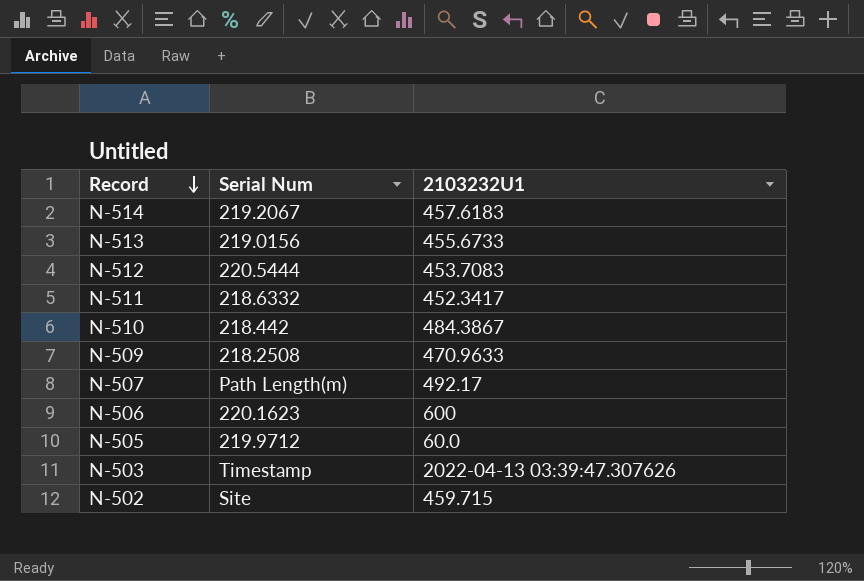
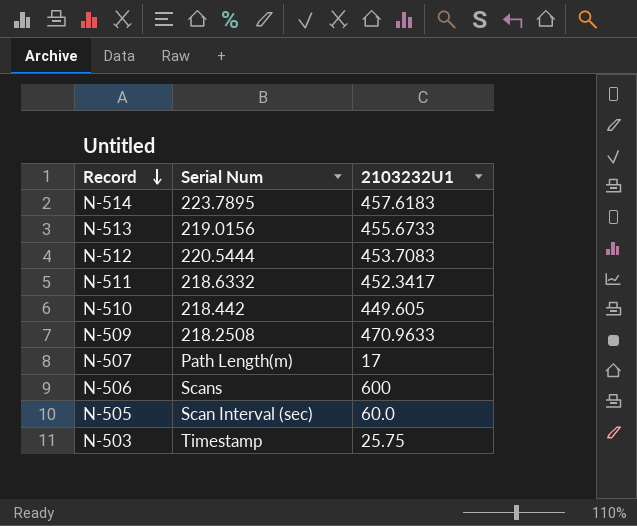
row N-502: Site | 459.715 -> none
N-514 | Serial Num: 219.2067 -> 223.7895
N-510 | 2103232U1: 484.3867 -> 449.605
N-507 | 2103232U1: 492.17 -> 17
N-506 | Serial Num: 220.1623 -> Scans
N-505 | Serial Num: 219.9712 -> Scan Interval (sec)
N-503 | 2103232U1: 2022-04-13 03:39:47.307626 -> 25.75

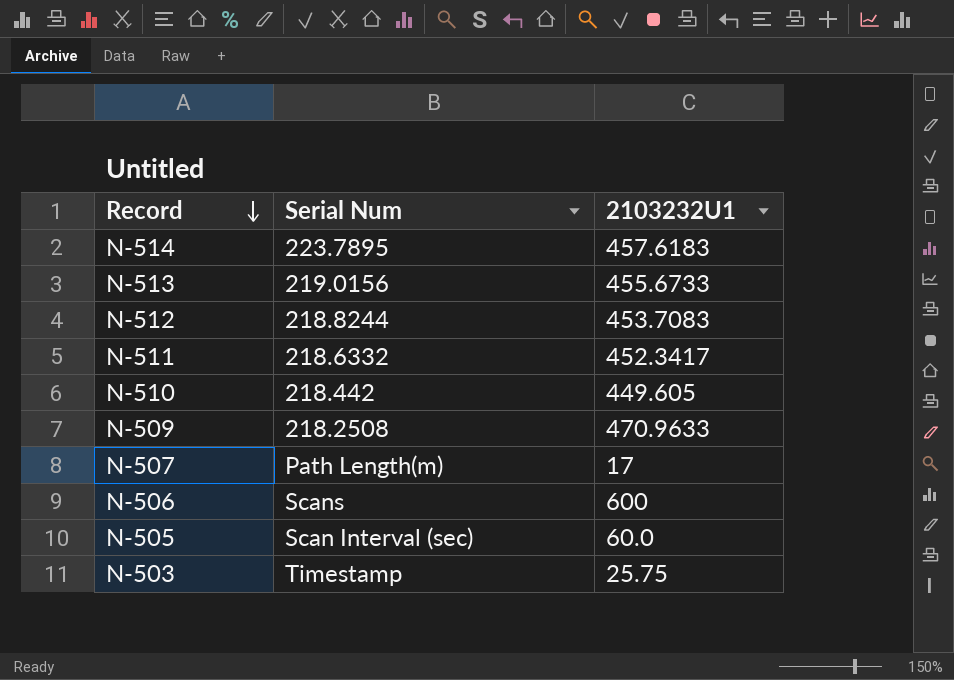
N-512 | Serial Num: 220.5444 -> 218.8244

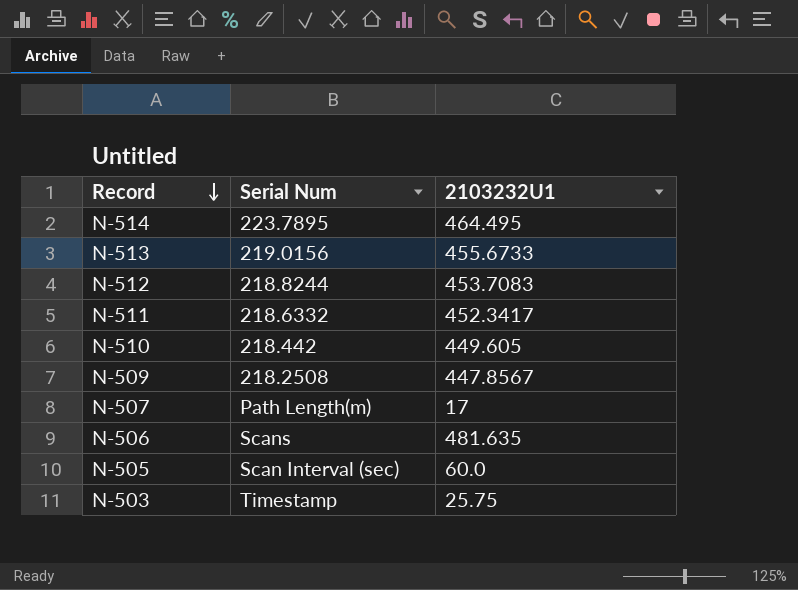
N-514 | 2103232U1: 457.6183 -> 464.495
N-509 | 2103232U1: 470.9633 -> 447.8567
N-506 | 2103232U1: 600 -> 481.635

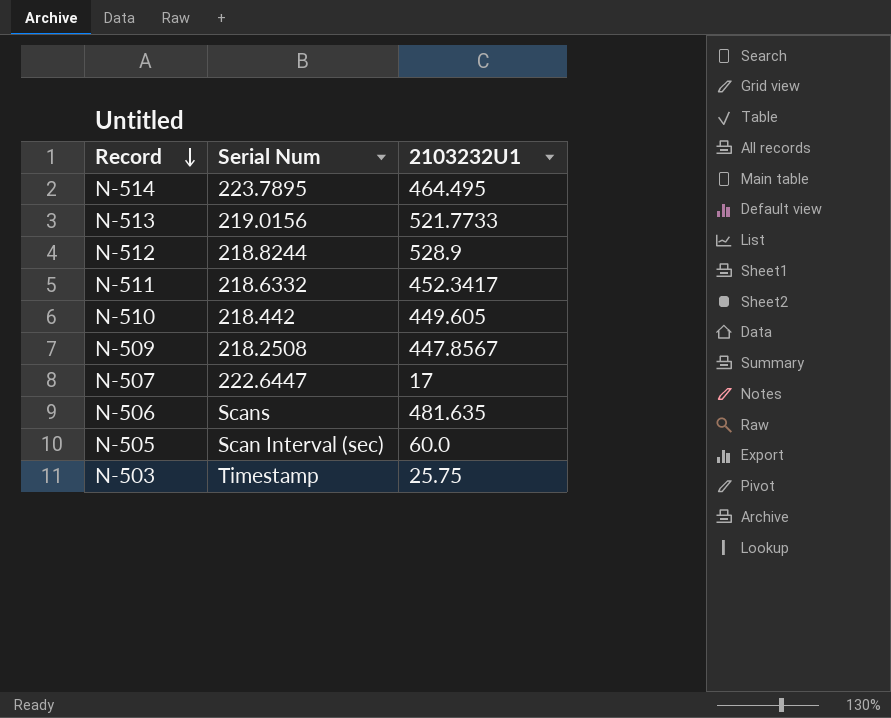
N-513 | 2103232U1: 455.6733 -> 521.7733
N-512 | 2103232U1: 453.7083 -> 528.9
N-507 | Serial Num: Path Length(m) -> 222.6447

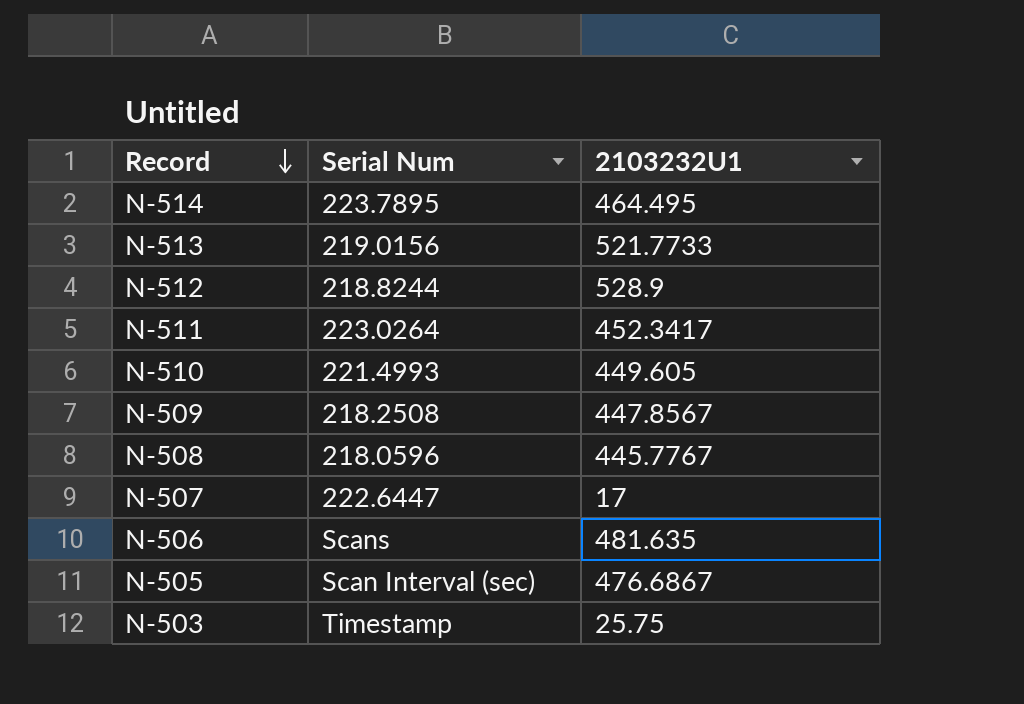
N-511 | Serial Num: 218.6332 -> 223.0264
N-510 | Serial Num: 218.442 -> 221.4993
row N-508: none -> 218.0596 | 445.7767
N-505 | 2103232U1: 60.0 -> 476.6867

